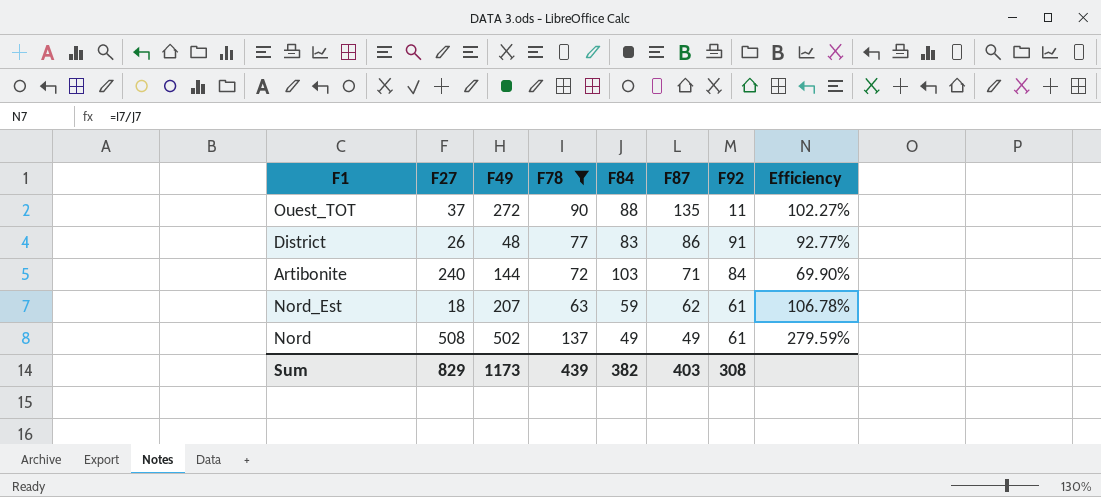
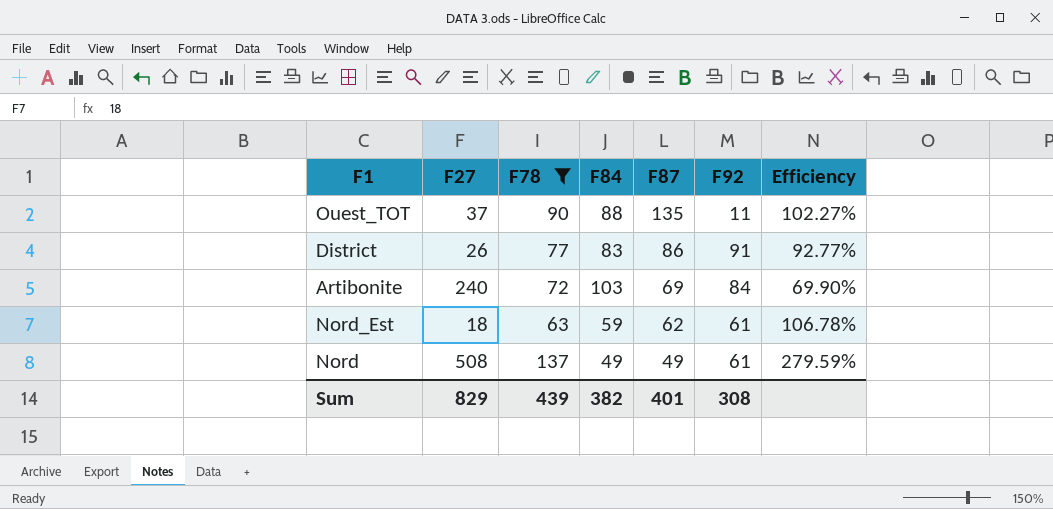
column F49 | position: 3 -> none
Artibonite | F87: 71 -> 69
Sum | F87: 403 -> 401

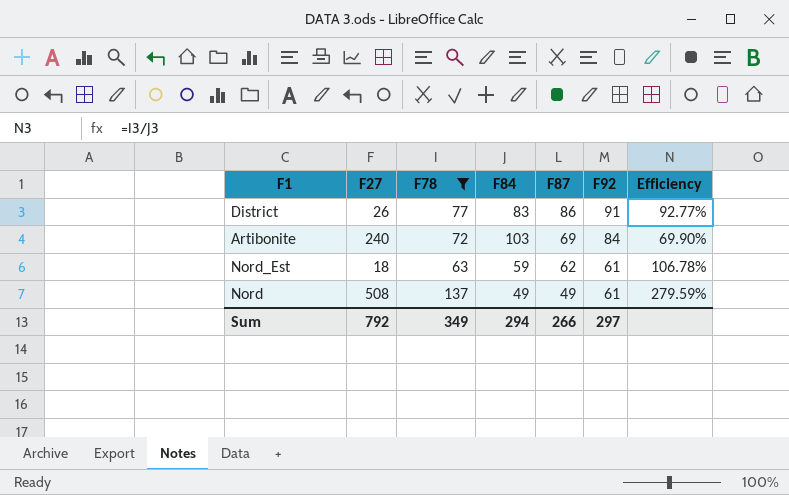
row Ouest_TOT: 37 | 90 | 88 | 135 | 11 | 102.27% -> none
Sum | F27: 829 -> 792
Sum | F78: 439 -> 349
Sum | F84: 382 -> 294
Sum | F87: 401 -> 266
Sum | F92: 308 -> 297

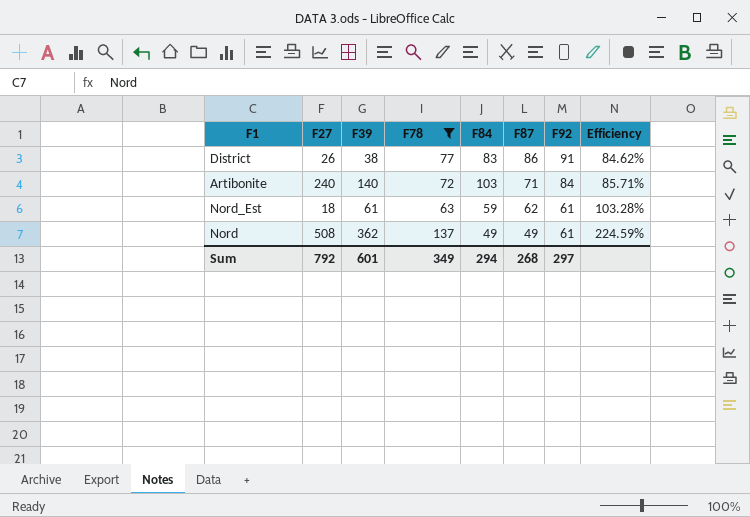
column F39 | position: none -> 3
column Efficiency | formula: [F78] / [F84] -> [F78] / [F92]
Artibonite | F87: 69 -> 71
Sum | F87: 266 -> 268

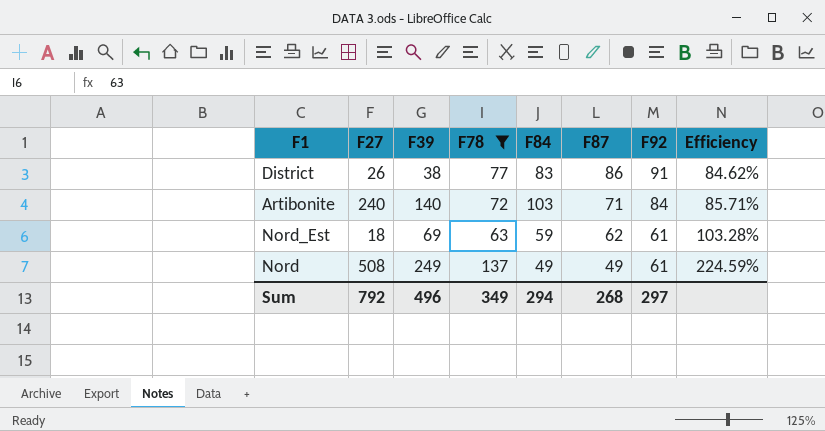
Nord_Est | F39: 61 -> 69
Nord | F39: 362 -> 249
Sum | F39: 601 -> 496

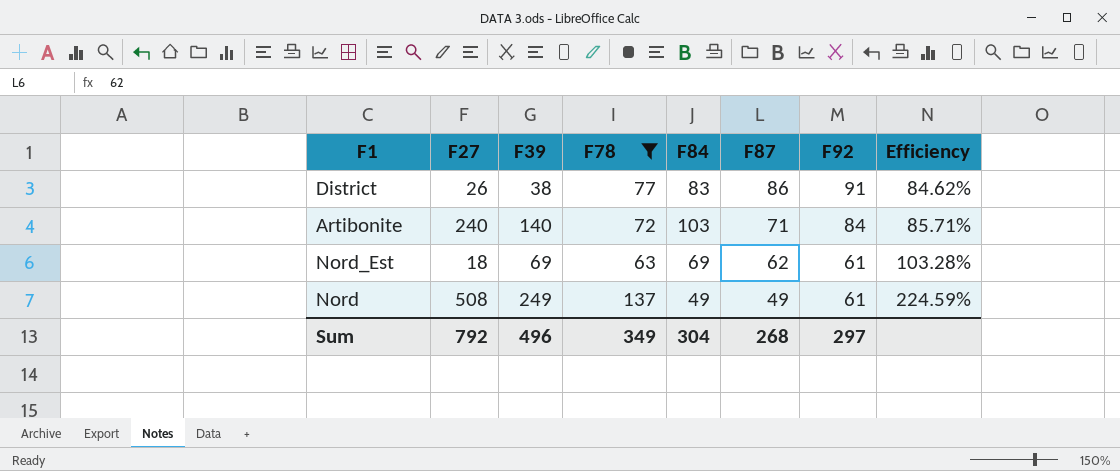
Nord_Est | F84: 59 -> 69
Sum | F84: 294 -> 304

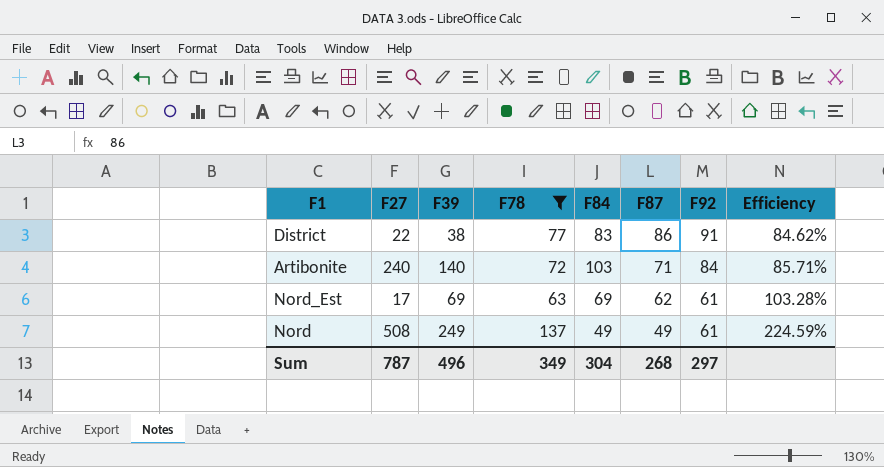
District | F27: 26 -> 22
Nord_Est | F27: 18 -> 17
Sum | F27: 792 -> 787

